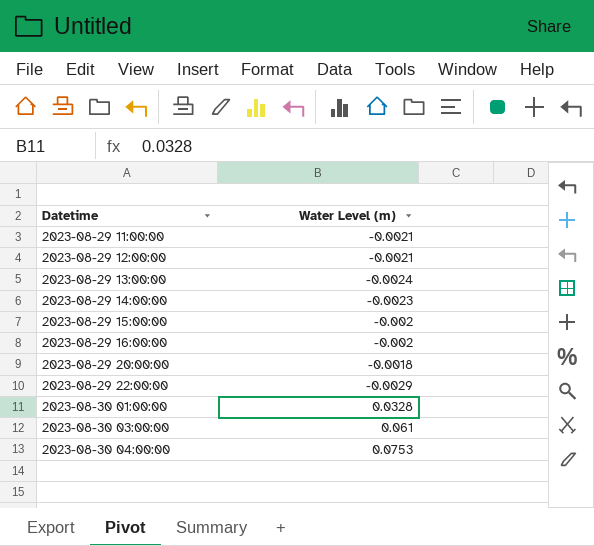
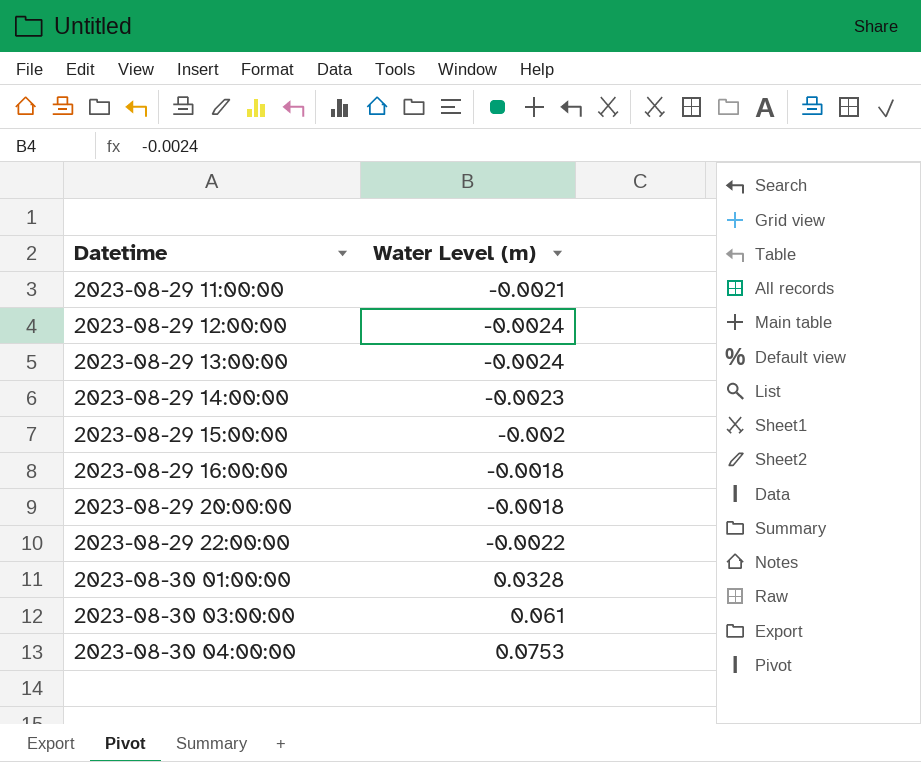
2023-08-29 12:00:00 | Water Level (m): -0.0021 -> -0.0024
2023-08-29 16:00:00 | Water Level (m): -0.002 -> -0.0018
2023-08-29 22:00:00 | Water Level (m): -0.0029 -> -0.0022

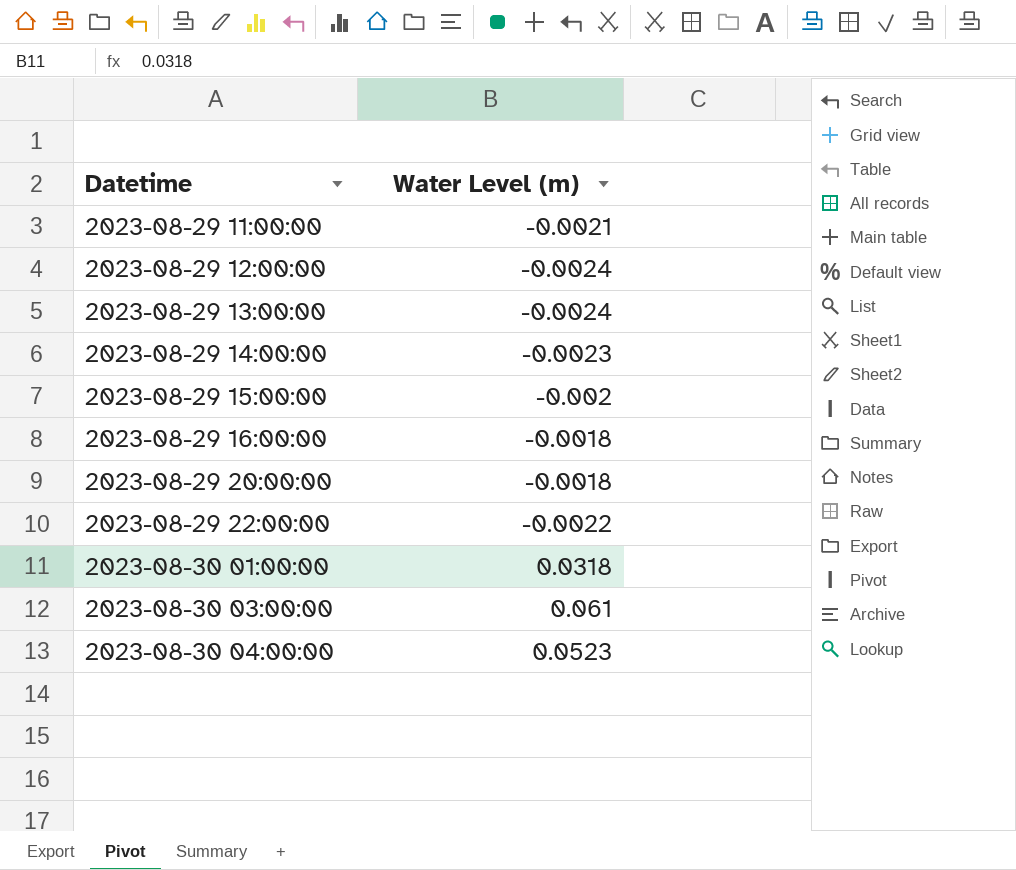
2023-08-30 01:00:00 | Water Level (m): 0.0328 -> 0.0318
2023-08-30 04:00:00 | Water Level (m): 0.0753 -> 0.0523

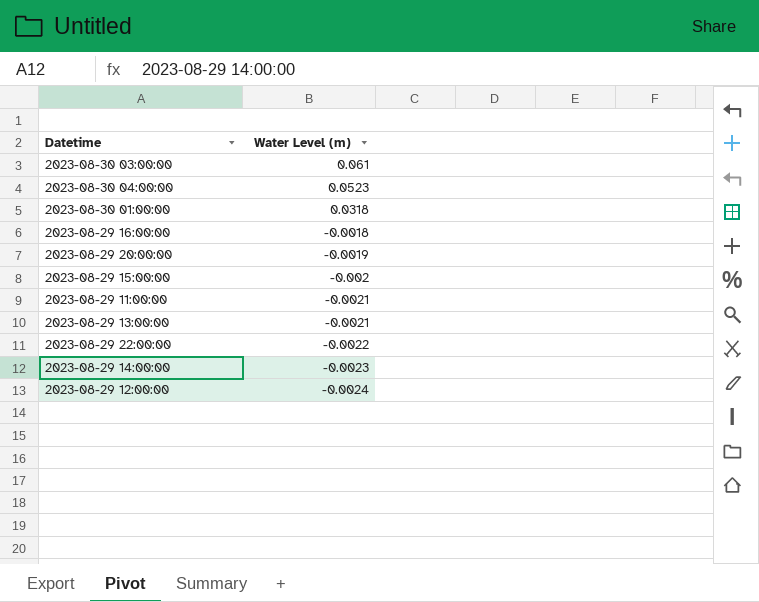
row order: Datetime ascending -> Water Level (m) descending
2023-08-29 20:00:00 | Water Level (m): -0.0018 -> -0.0019
2023-08-29 13:00:00 | Water Level (m): -0.0024 -> -0.0021

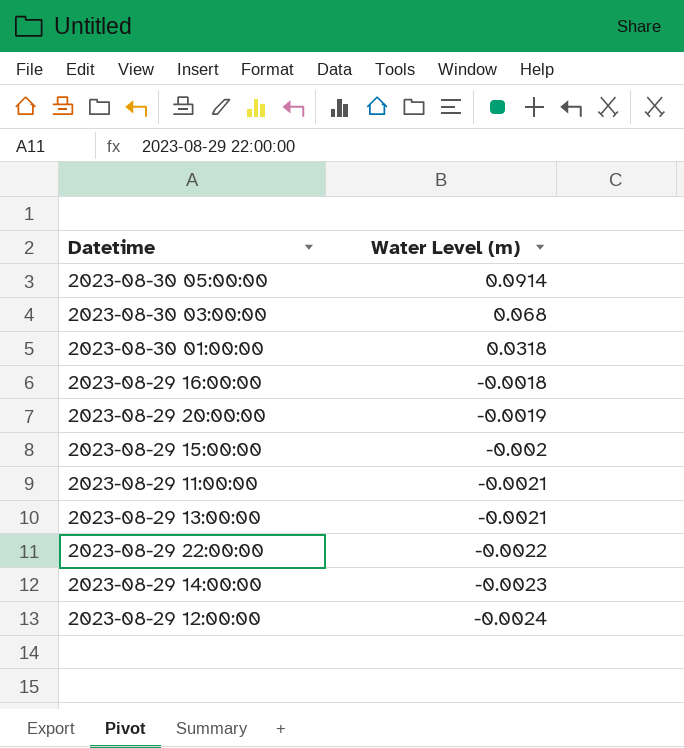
row 2023-08-30 04:00:00: 0.0523 -> none
row 2023-08-30 05:00:00: none -> 0.0914
2023-08-30 03:00:00 | Water Level (m): 0.061 -> 0.068

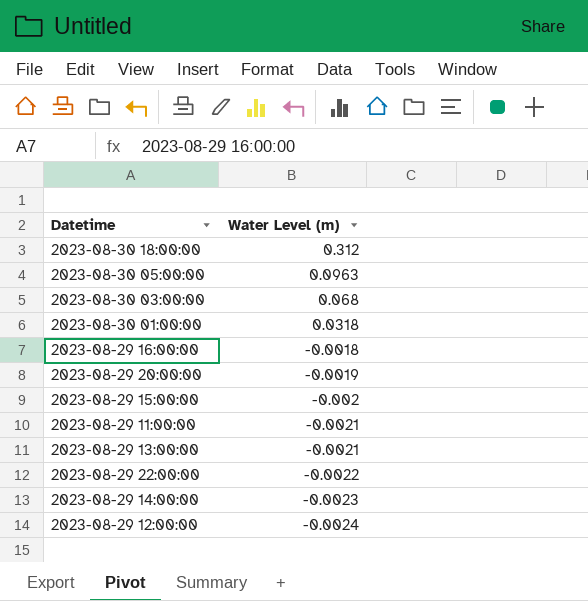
row 2023-08-30 18:00:00: none -> 0.312
2023-08-30 05:00:00 | Water Level (m): 0.0914 -> 0.0963

